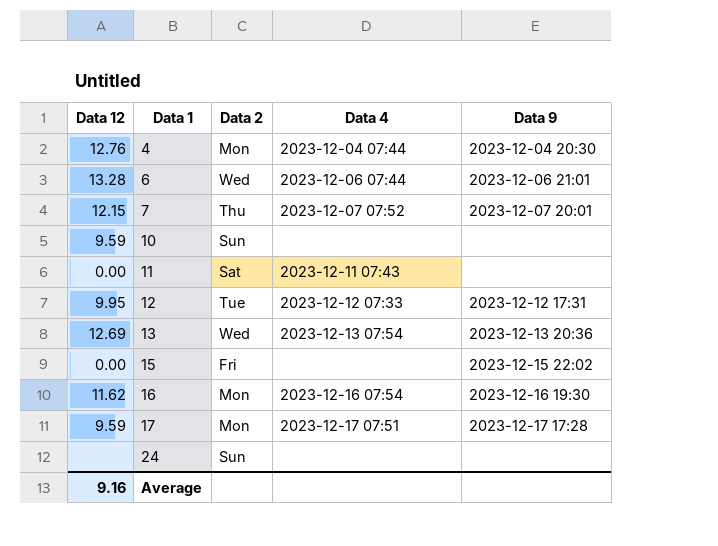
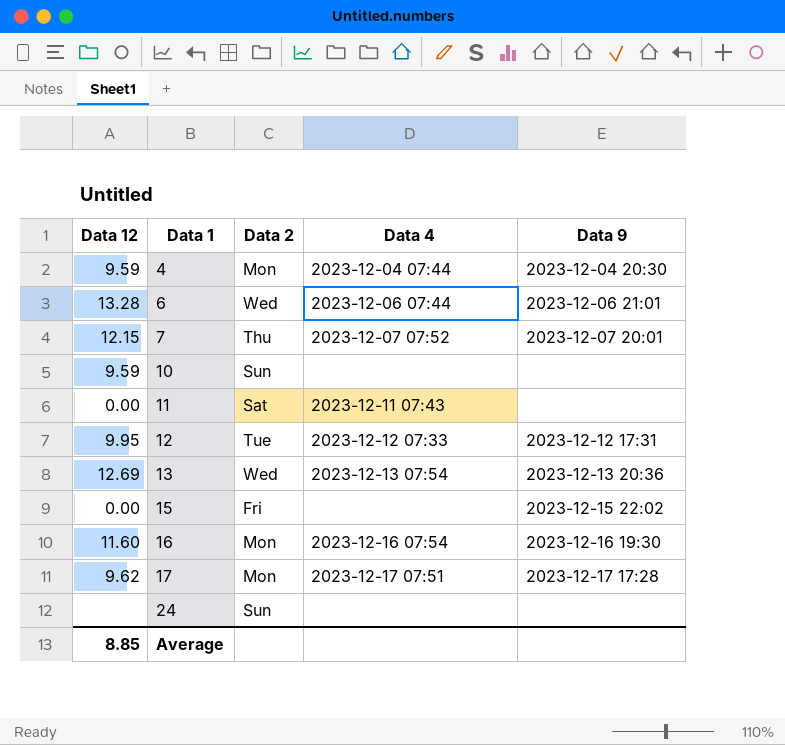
4 | Data 12: 12.76 -> 9.59
16 | Data 12: 11.62 -> 11.60
17 | Data 12: 9.59 -> 9.62
Average | Data 12: 9.16 -> 8.85

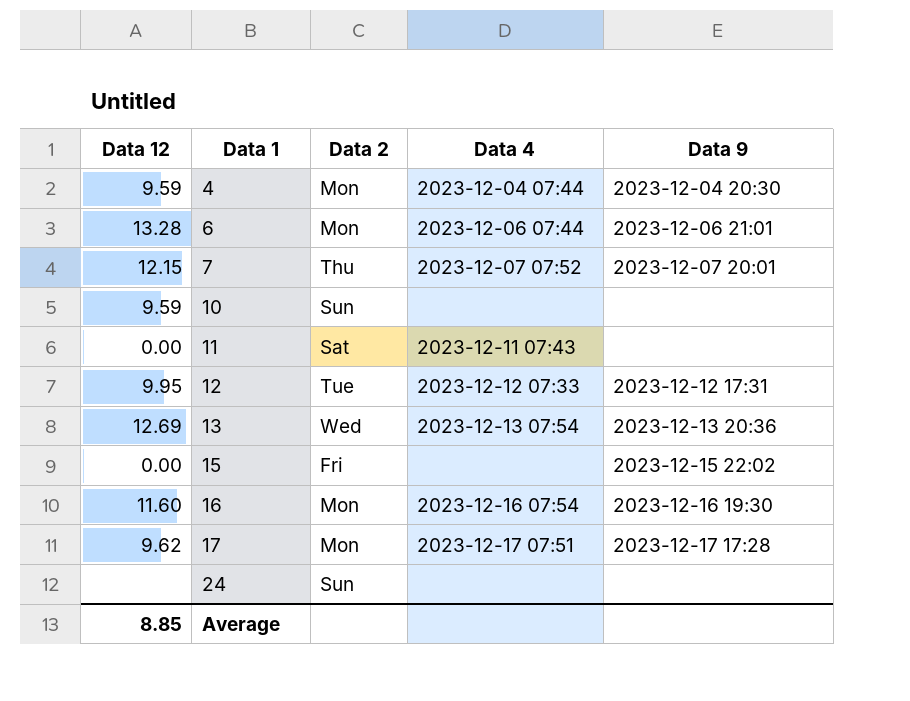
6 | Data 2: Wed -> Mon

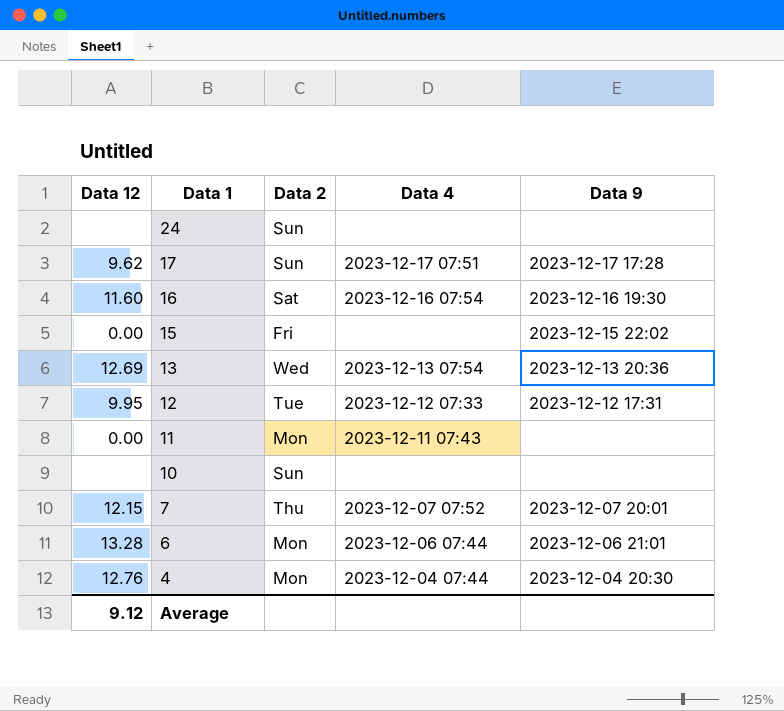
row order: Data 1 ascending -> Data 1 descending
17 | Data 2: Mon -> Sun
16 | Data 2: Mon -> Sat
11 | Data 2: Sat -> Mon
10 | Data 12: 9.59 -> none
4 | Data 12: 9.59 -> 12.76
Average | Data 12: 8.85 -> 9.12

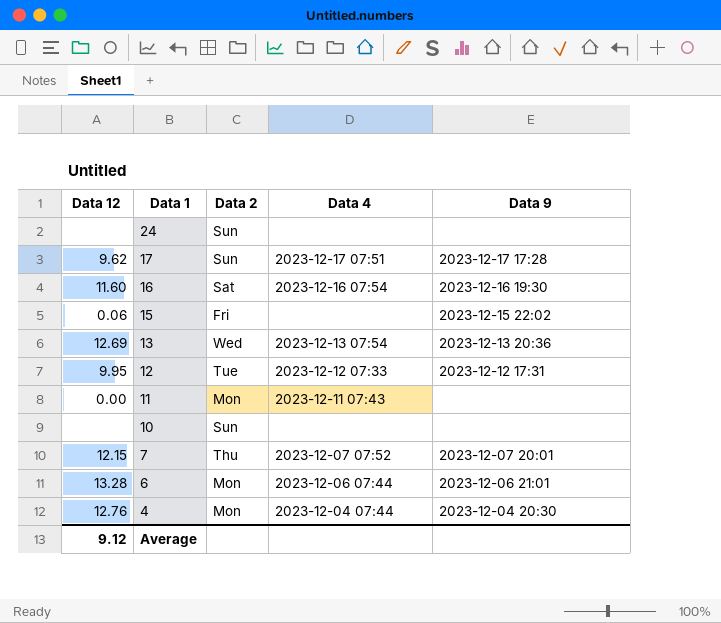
15 | Data 12: 0.00 -> 0.06

